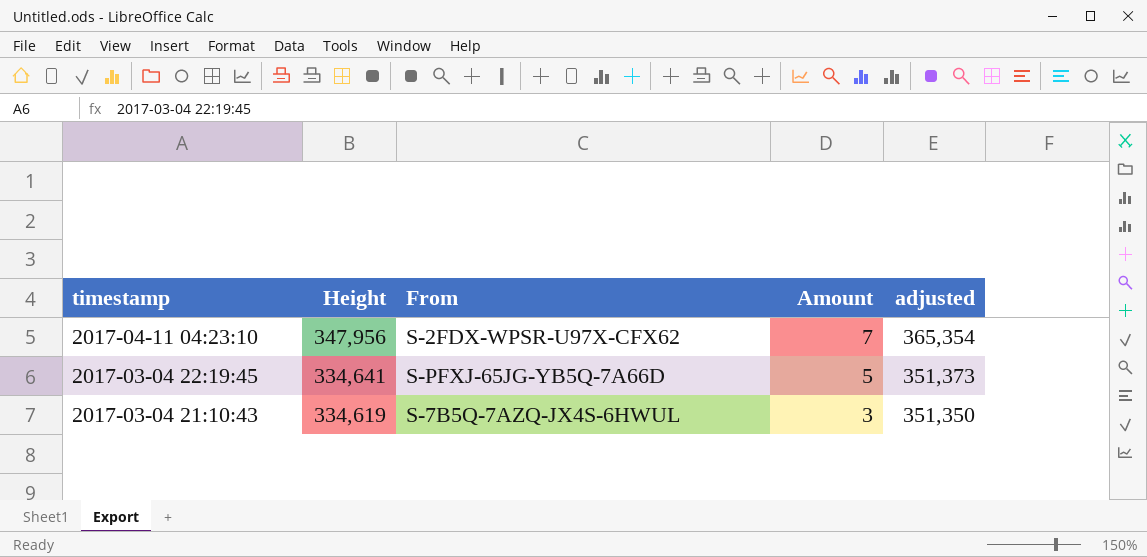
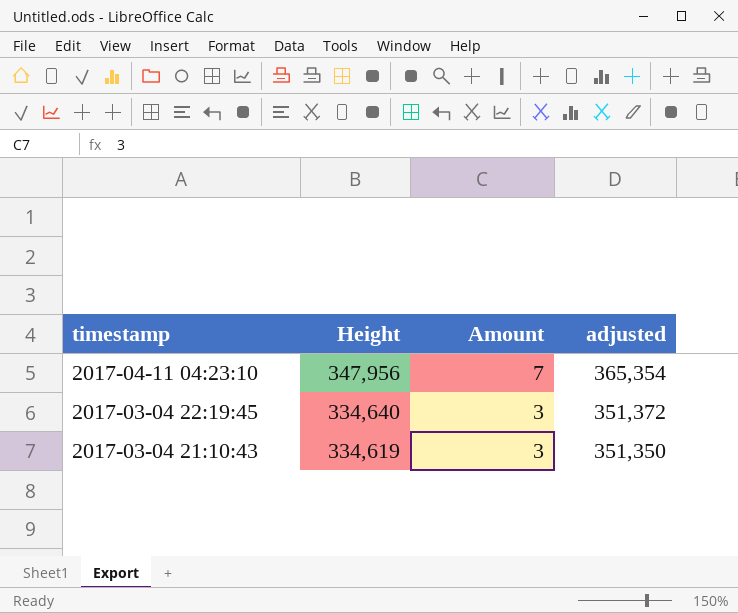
column From | position: 3 -> none
2017-03-04 22:19:45 | Height: 334,641 -> 334,640
2017-03-04 22:19:45 | Amount: 5 -> 3
2017-03-04 22:19:45 | adjusted: 351,373 -> 351,372

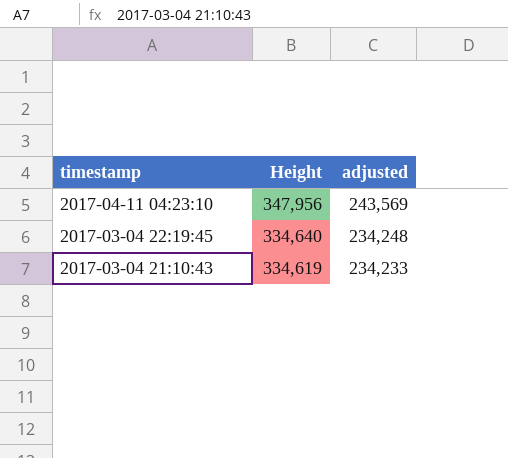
column Amount | position: 3 -> none
column adjusted | formula: [Height] * 1.05 -> [Height] * 0.7

